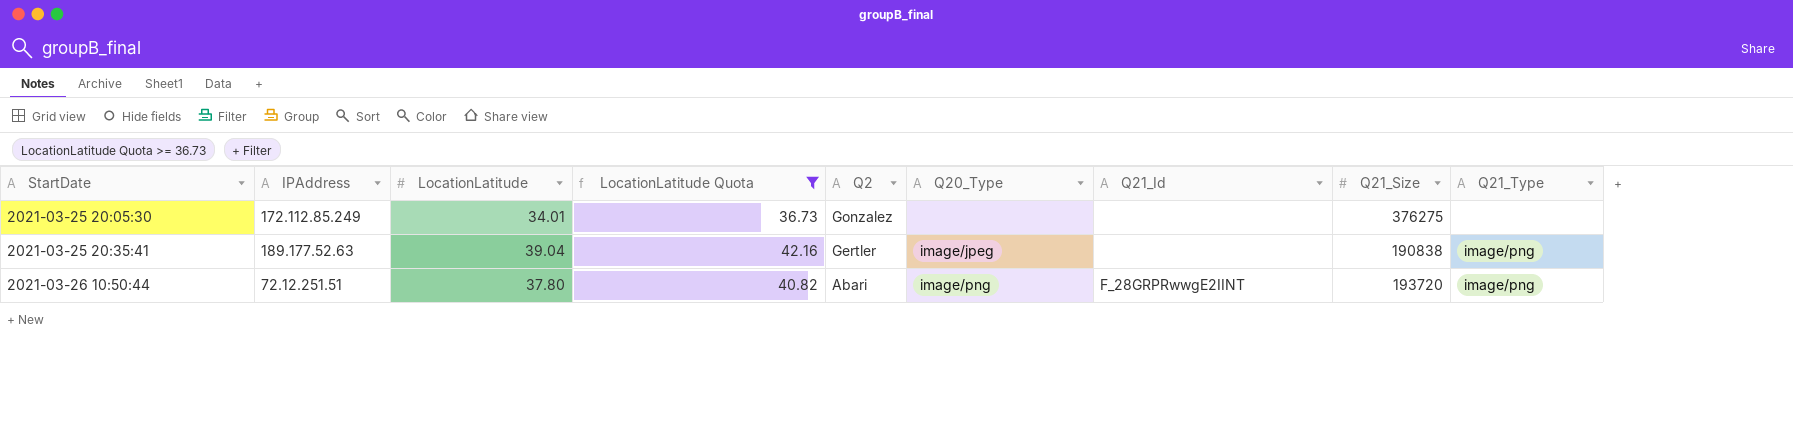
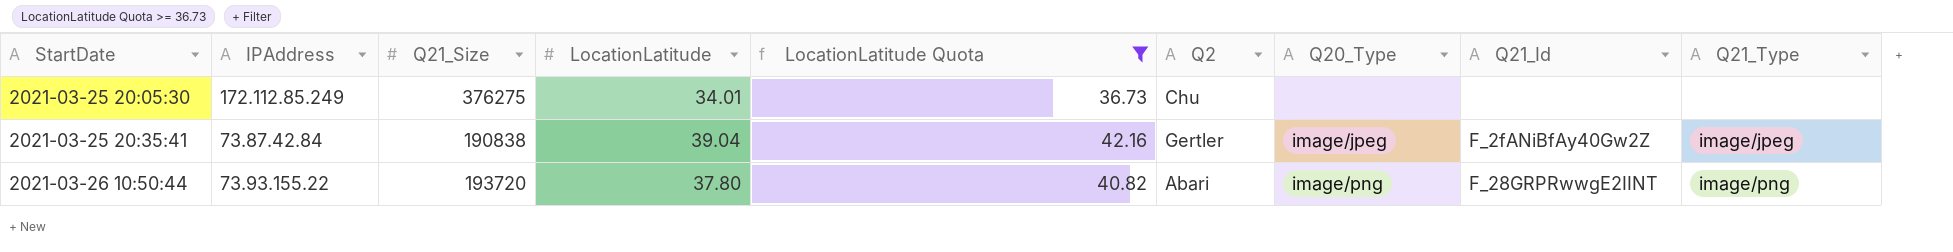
column Q21_Size | position: 8 -> 3
2021-03-25 20:05:30 | Q2: Gonzalez -> Chu
2021-03-25 20:35:41 | IPAddress: 189.177.52.63 -> 73.87.42.84
2021-03-25 20:35:41 | Q21_Id: none -> F_2fANiBfAy40Gw2Z
2021-03-25 20:35:41 | Q21_Type: image/png -> image/jpeg
2021-03-26 10:50:44 | IPAddress: 72.12.251.51 -> 73.93.155.22

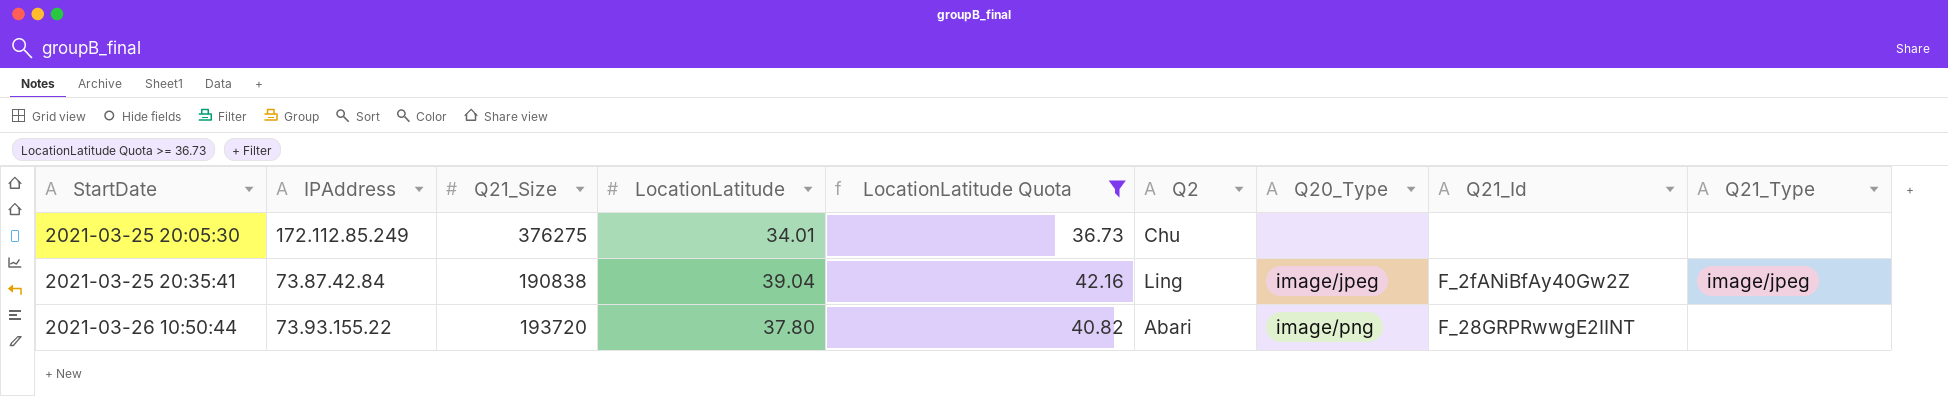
2021-03-25 20:35:41 | Q2: Gertler -> Ling
2021-03-26 10:50:44 | Q21_Type: image/png -> none

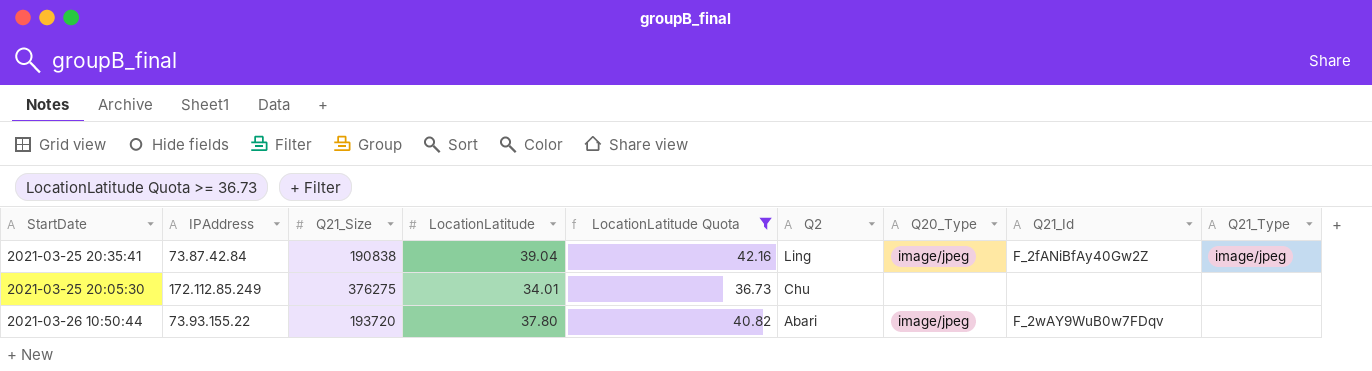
row order: StartDate ascending -> Q2 descending
2021-03-26 10:50:44 | Q20_Type: image/png -> image/jpeg
2021-03-26 10:50:44 | Q21_Id: F_28GRPRwwgE2IINT -> F_2wAY9WuB0w7FDqv

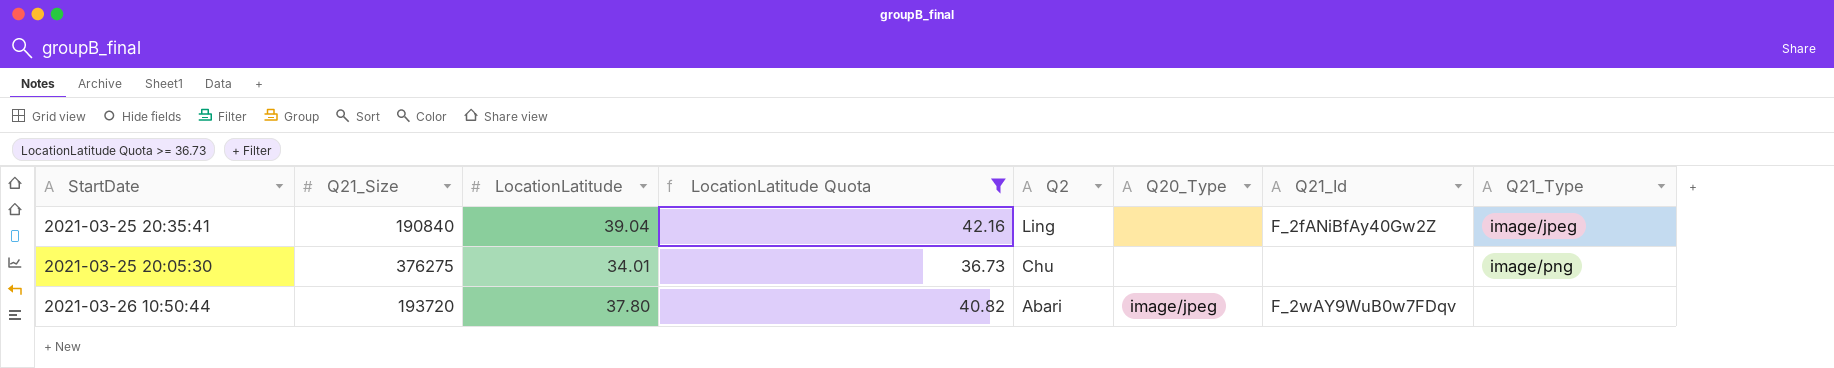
column IPAddress | position: 2 -> none
2021-03-25 20:35:41 | Q21_Size: 190838 -> 190840
2021-03-25 20:35:41 | Q20_Type: image/jpeg -> none
2021-03-25 20:05:30 | Q21_Type: none -> image/png

